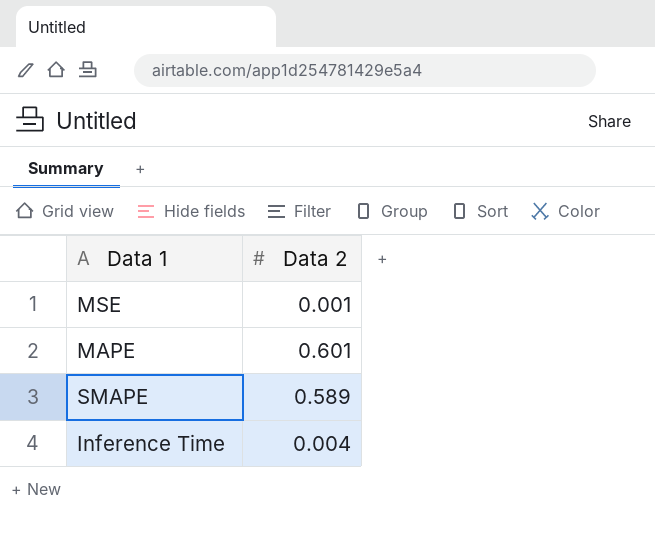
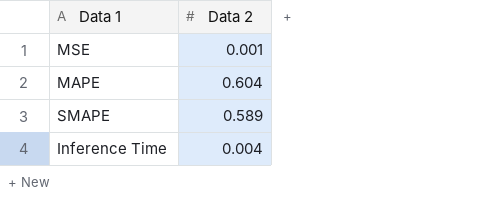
MAPE | Data 2: 0.601 -> 0.604

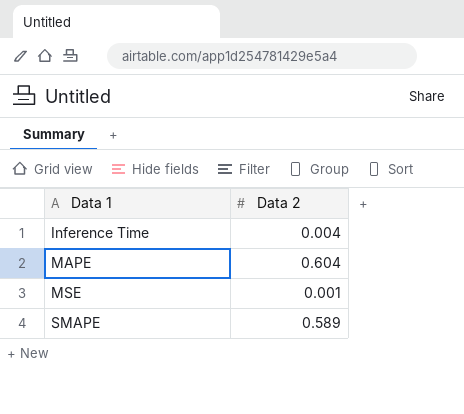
row order: none -> Data 1 ascending

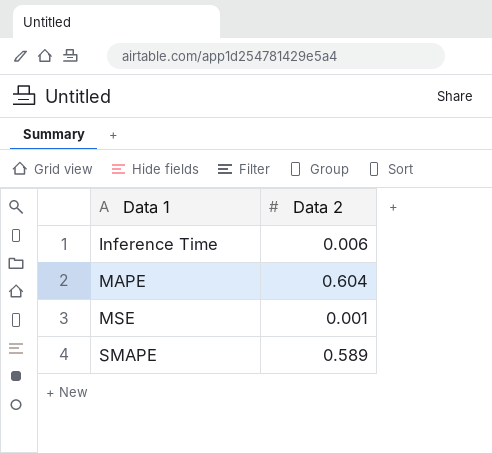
Inference Time | Data 2: 0.004 -> 0.006

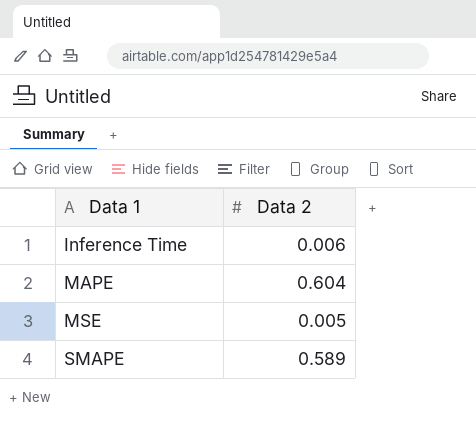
MSE | Data 2: 0.001 -> 0.005

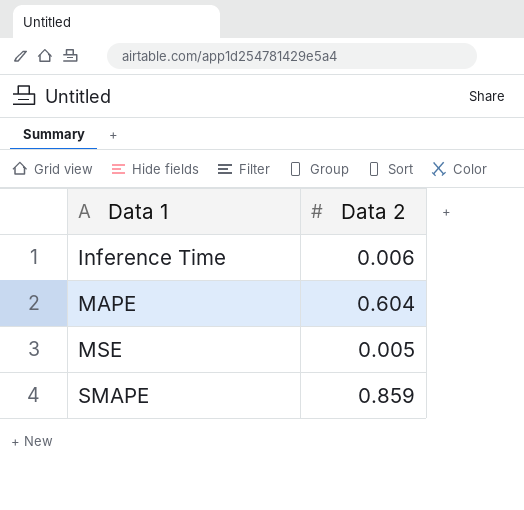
SMAPE | Data 2: 0.589 -> 0.859

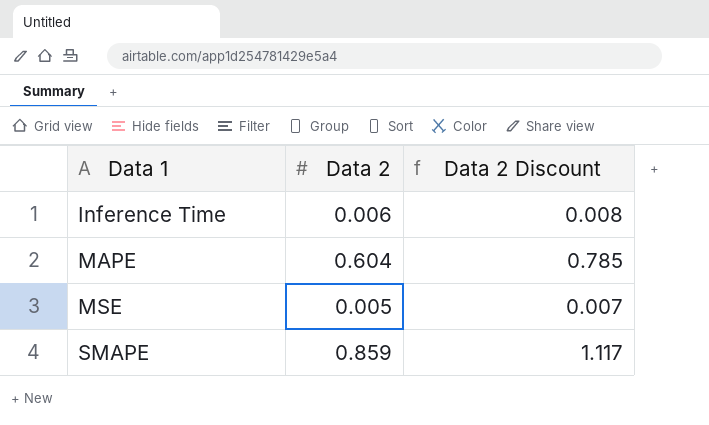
column Data 2 Discount | formula: none -> [Data 2] * 1.3

